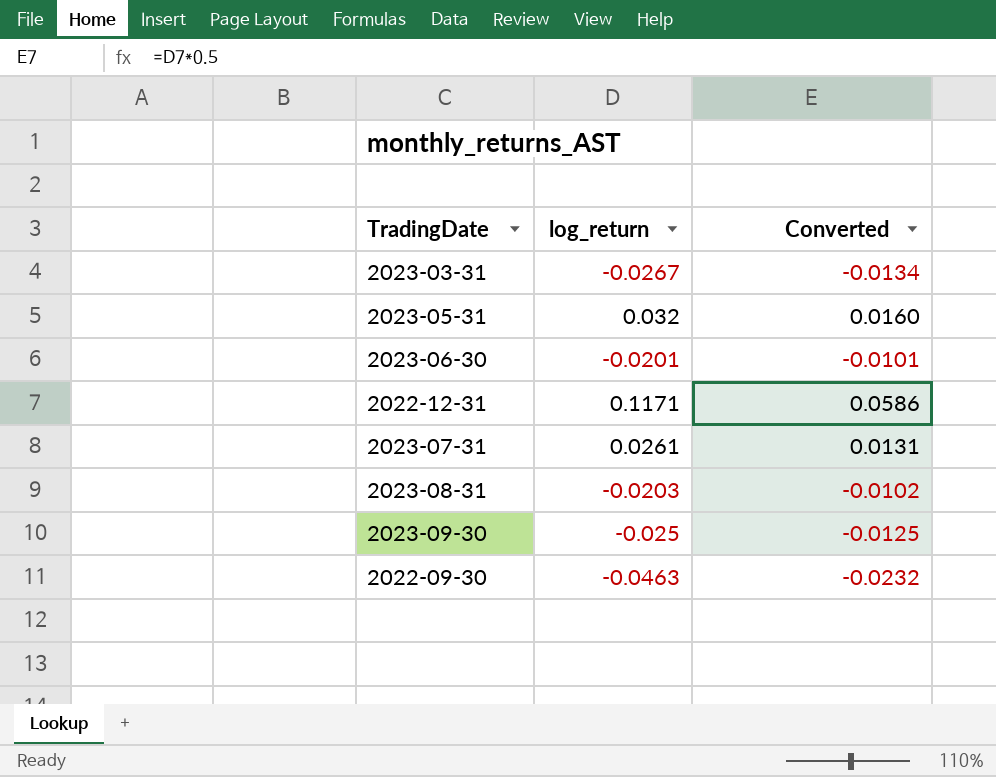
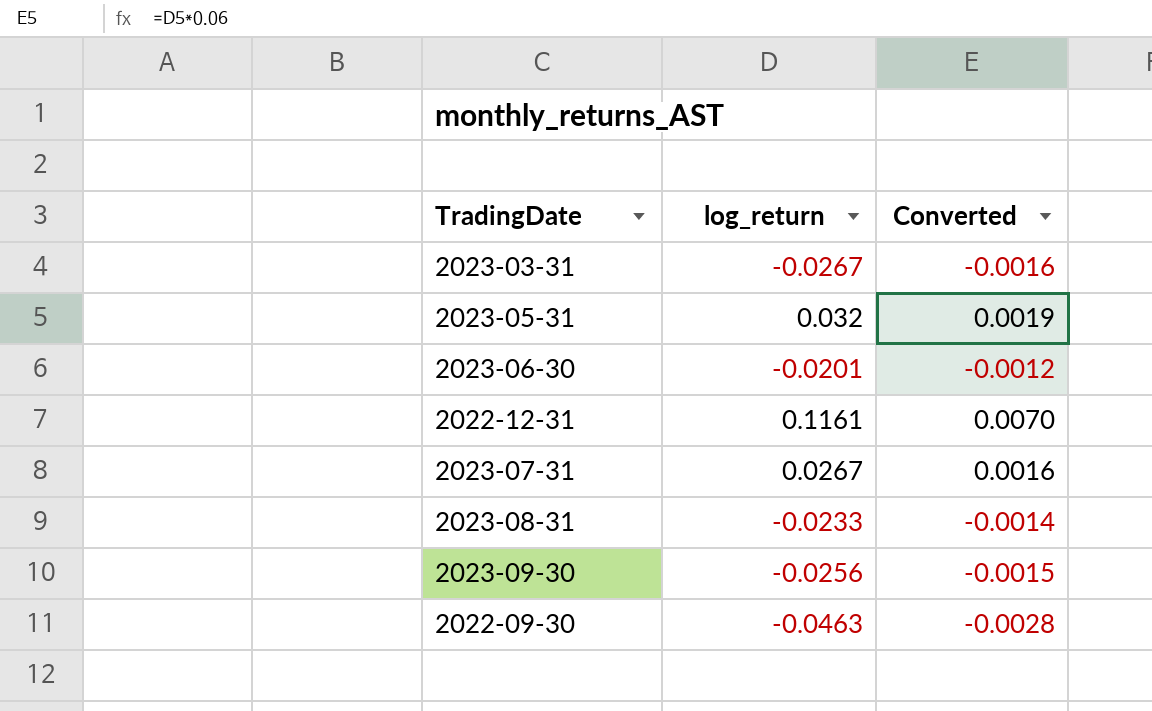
column Converted | formula: [log_return] * 0.5 -> [log_return] * 0.06
2022-12-31 | log_return: 0.1171 -> 0.1161
2023-07-31 | log_return: 0.0261 -> 0.0267
2023-08-31 | log_return: -0.0203 -> -0.0233
2023-09-30 | log_return: -0.025 -> -0.0256

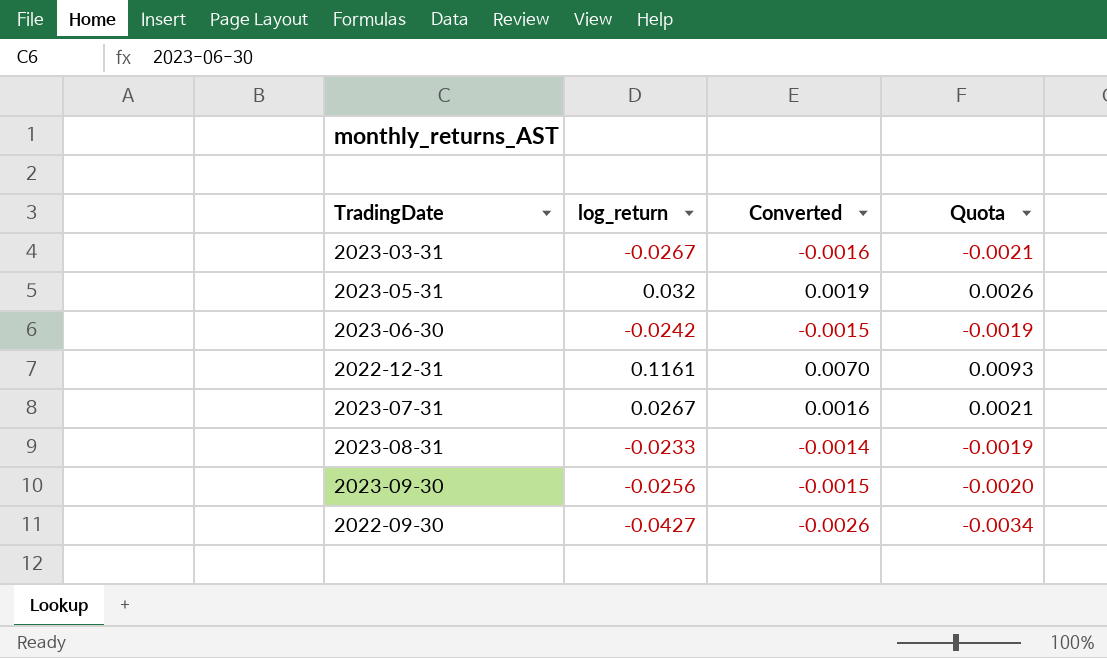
column Quota | formula: none -> [log_return] * 0.08
2023-06-30 | log_return: -0.0201 -> -0.0242
2023-06-30 | Converted: -0.0012 -> -0.0015
2022-09-30 | log_return: -0.0463 -> -0.0427
2022-09-30 | Converted: -0.0028 -> -0.0026

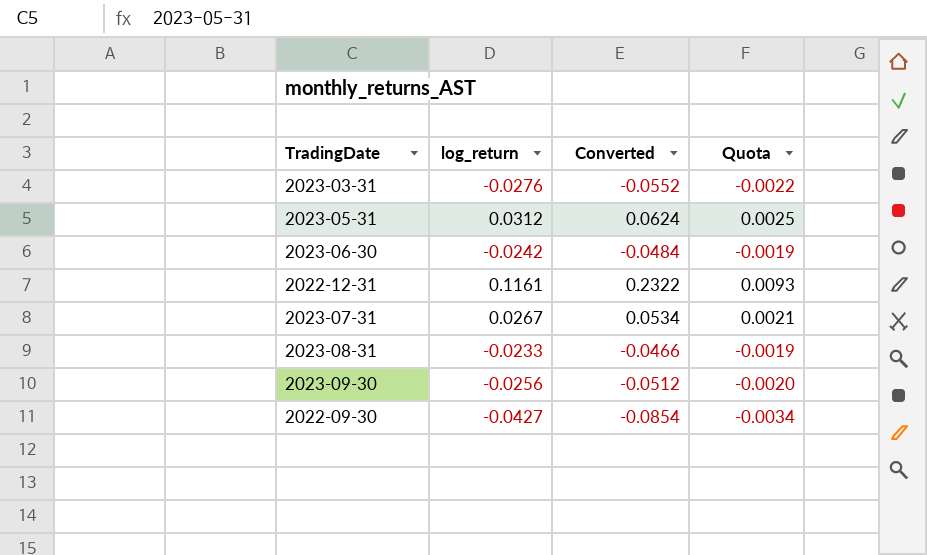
column Converted | formula: [log_return] * 0.06 -> [log_return] * 2
2023-03-31 | log_return: -0.0267 -> -0.0276
2023-03-31 | Quota: -0.0021 -> -0.0022
2023-05-31 | log_return: 0.032 -> 0.0312
2023-05-31 | Quota: 0.0026 -> 0.0025

